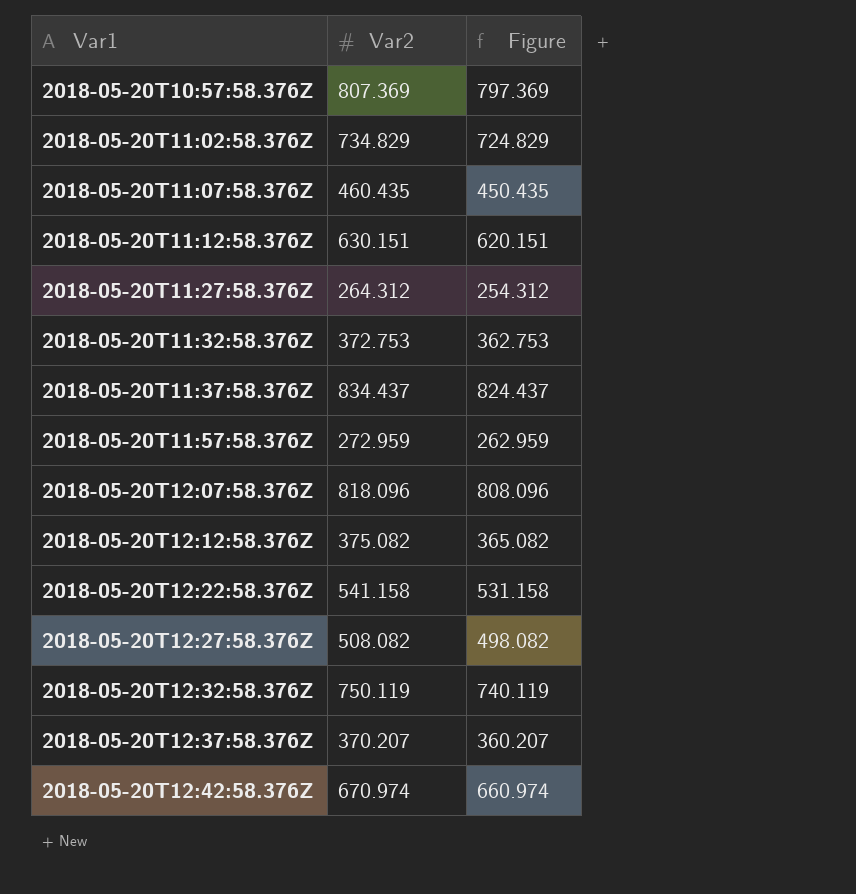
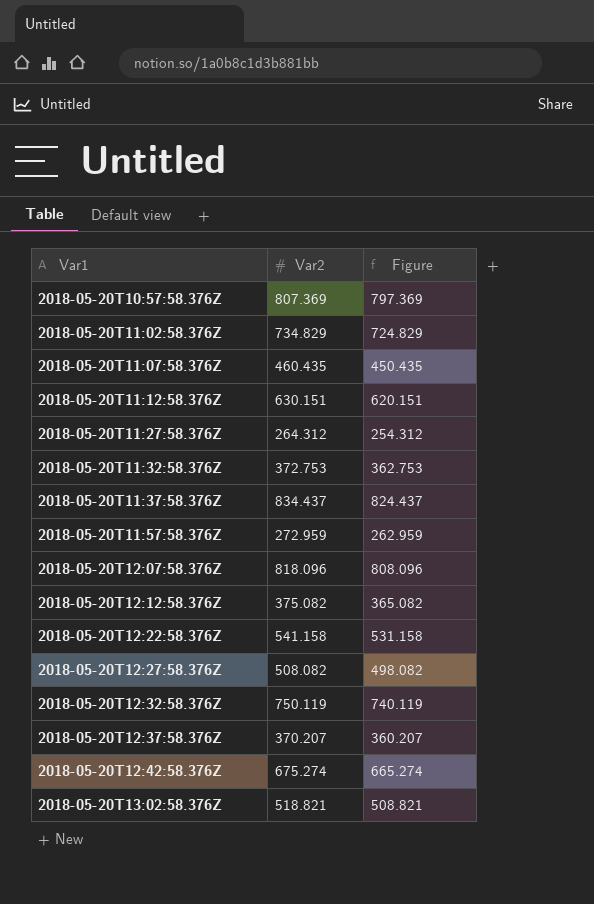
2018-05-20T12:42:58.376Z | Var2: 670.974 -> 675.274
2018-05-20T12:42:58.376Z | Figure: 660.974 -> 665.274
row 2018-05-20T13:02:58.376Z: none -> 518.821 | 508.821

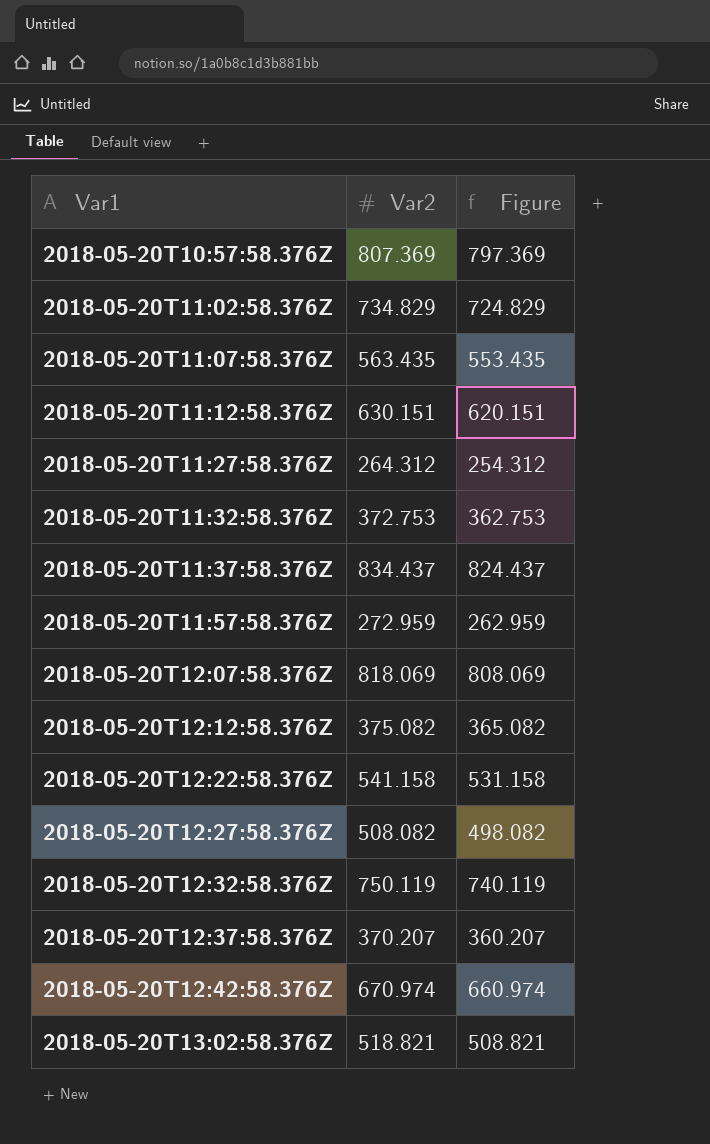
2018-05-20T11:07:58.376Z | Var2: 460.435 -> 563.435
2018-05-20T11:07:58.376Z | Figure: 450.435 -> 553.435
2018-05-20T12:07:58.376Z | Var2: 818.096 -> 818.069
2018-05-20T12:07:58.376Z | Figure: 808.096 -> 808.069
2018-05-20T12:42:58.376Z | Var2: 675.274 -> 670.974
2018-05-20T12:42:58.376Z | Figure: 665.274 -> 660.974

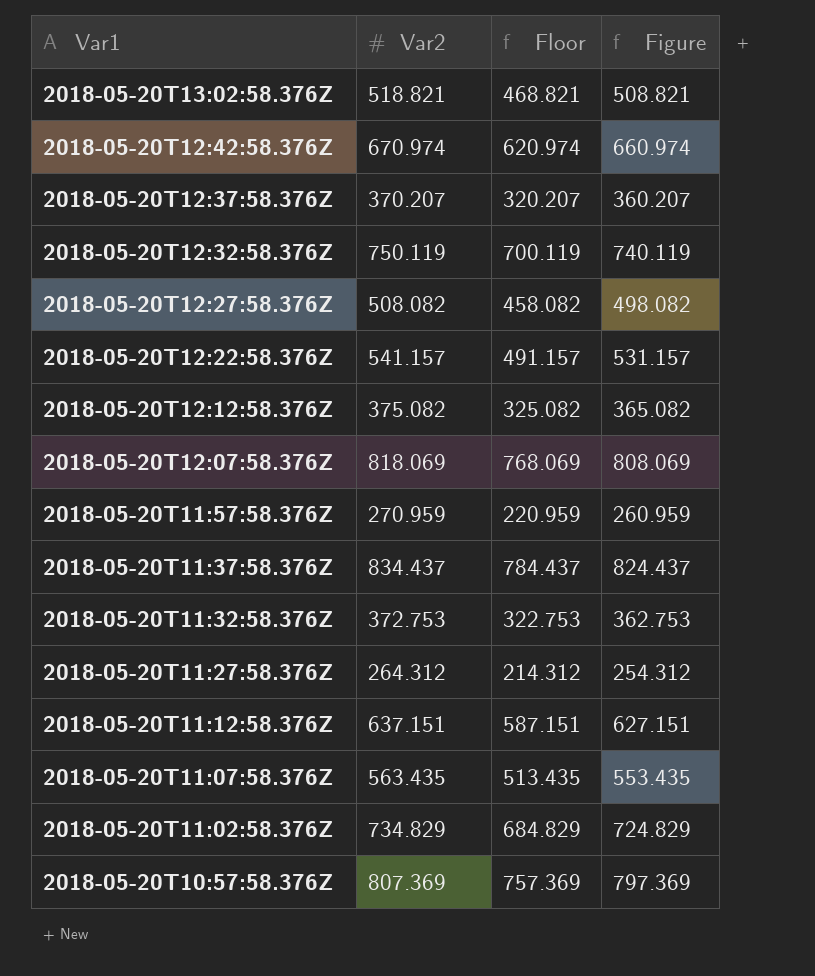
row order: Var1 ascending -> Var1 descending
column Floor | formula: none -> [Var2] - 50
2018-05-20T12:22:58.376Z | Var2: 541.158 -> 541.157
2018-05-20T12:22:58.376Z | Figure: 531.158 -> 531.157
2018-05-20T11:57:58.376Z | Var2: 272.959 -> 270.959
2018-05-20T11:57:58.376Z | Figure: 262.959 -> 260.959
2018-05-20T11:12:58.376Z | Var2: 630.151 -> 637.151
2018-05-20T11:12:58.376Z | Figure: 620.151 -> 627.151

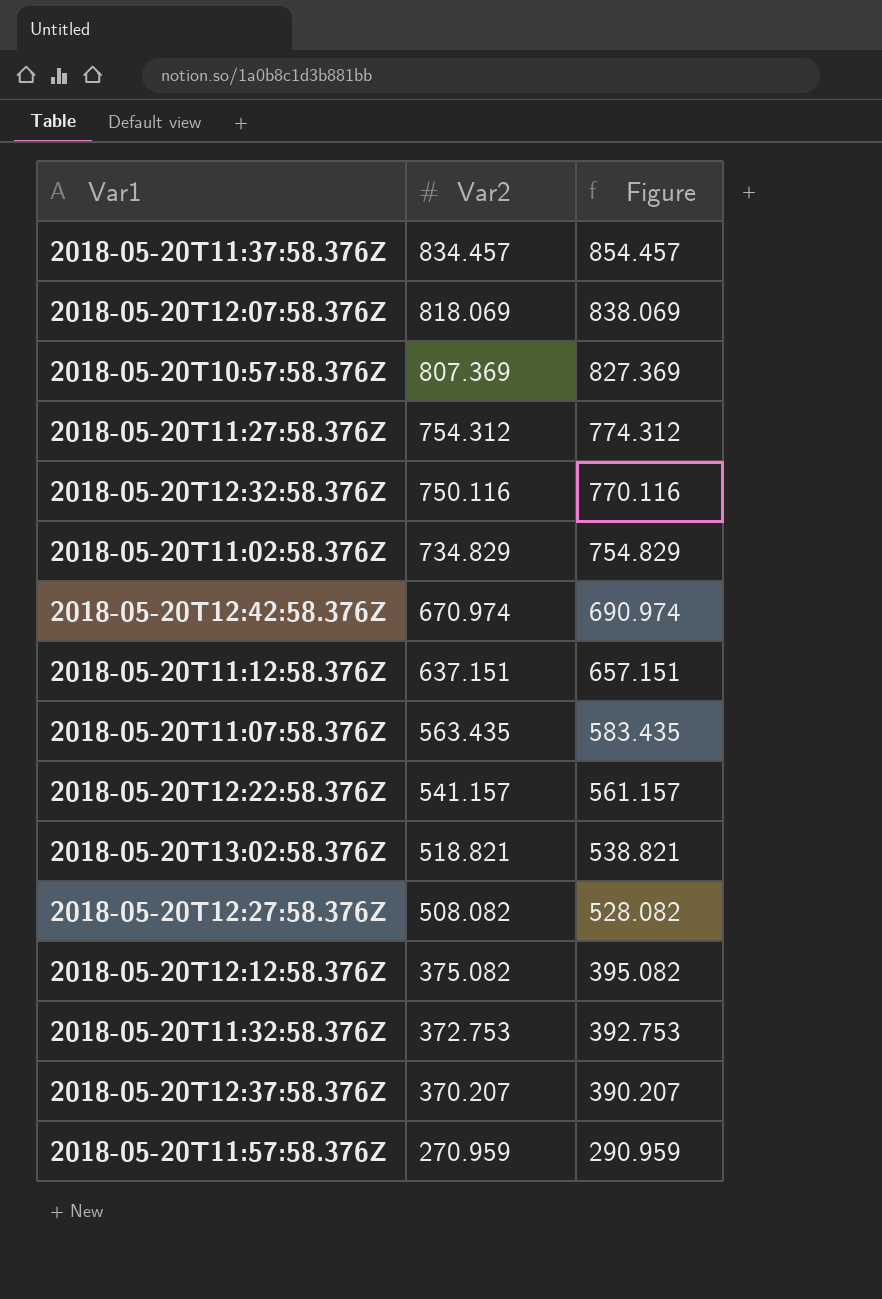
row order: Var1 descending -> Var2 descending
column Floor | formula: [Var2] - 50 -> none
column Figure | formula: [Var2] - 10 -> [Var2] + 20
2018-05-20T11:37:58.376Z | Var2: 834.437 -> 834.457
2018-05-20T11:27:58.376Z | Var2: 264.312 -> 754.312
2018-05-20T12:32:58.376Z | Var2: 750.119 -> 750.116

